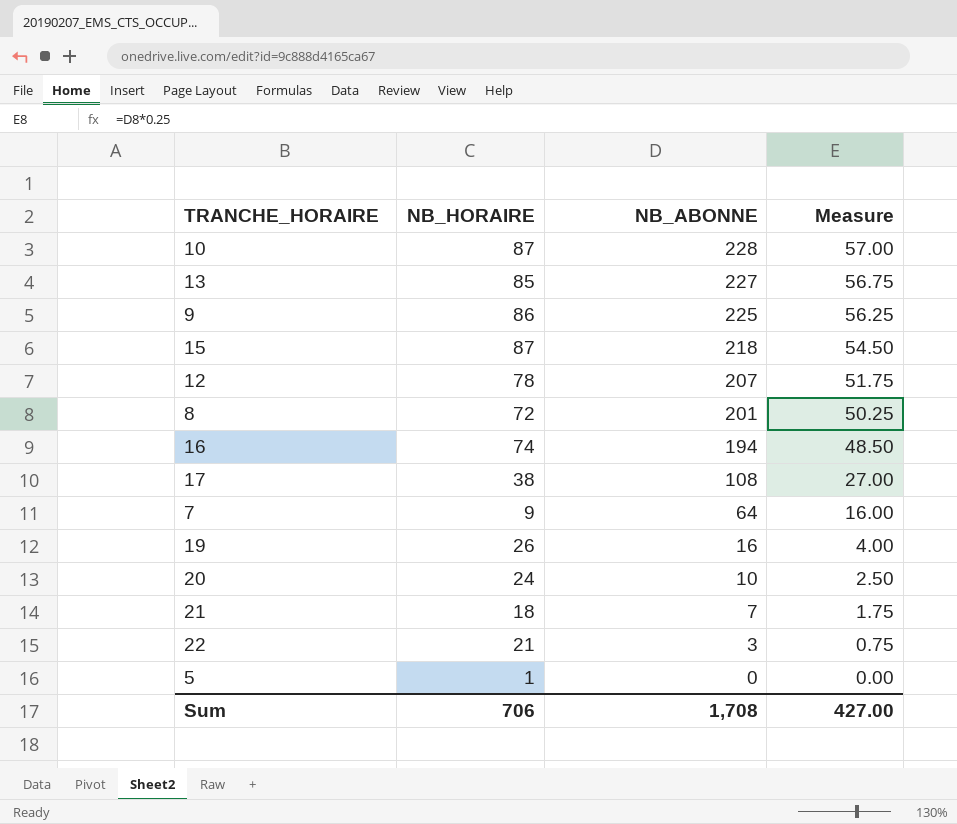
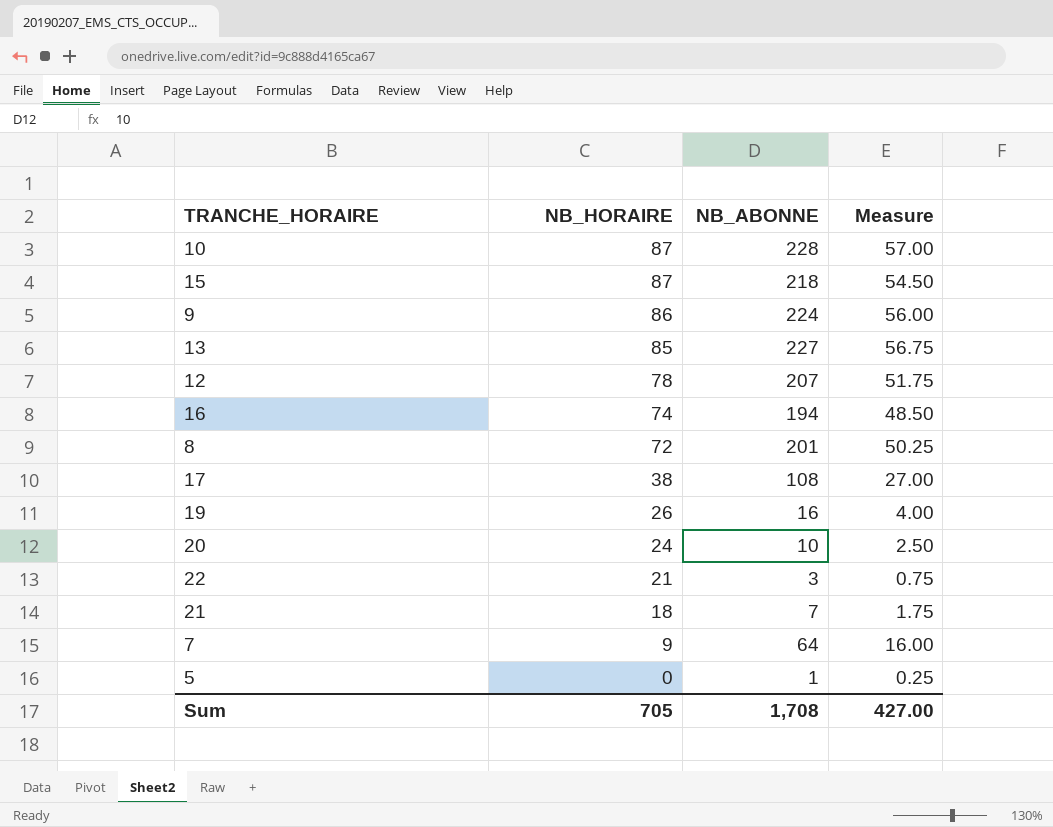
row order: NB_ABONNE descending -> NB_HORAIRE descending
9 | NB_ABONNE: 225 -> 224
9 | Measure: 56.25 -> 56.00
5 | NB_HORAIRE: 1 -> 0
5 | NB_ABONNE: 0 -> 1
5 | Measure: 0.00 -> 0.25
Sum | NB_HORAIRE: 706 -> 705

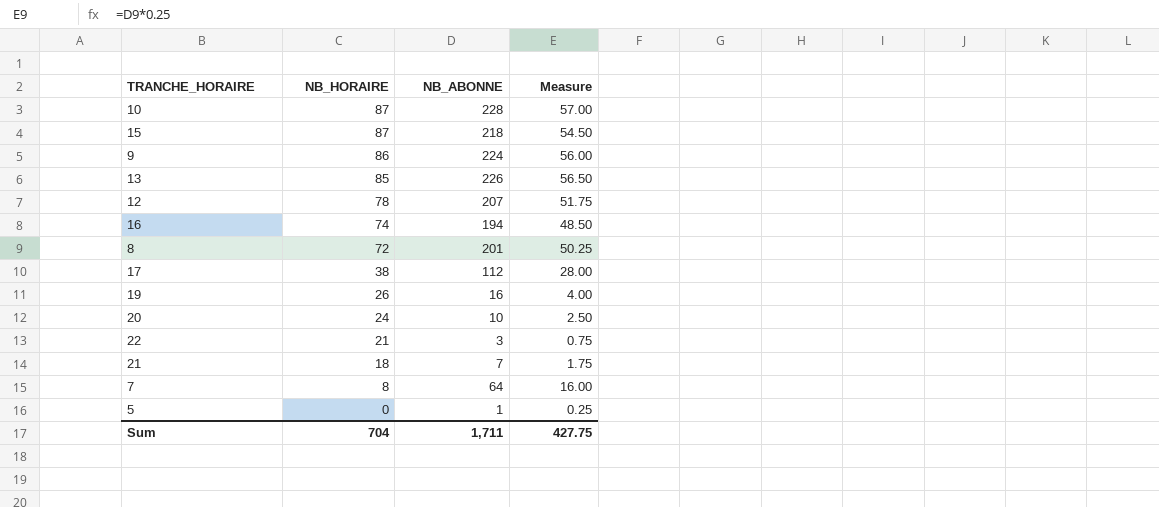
13 | NB_ABONNE: 227 -> 226
13 | Measure: 56.75 -> 56.50
17 | NB_ABONNE: 108 -> 112
17 | Measure: 27.00 -> 28.00
7 | NB_HORAIRE: 9 -> 8
Sum | NB_HORAIRE: 705 -> 704
Sum | NB_ABONNE: 1,708 -> 1,711
Sum | Measure: 427.00 -> 427.75

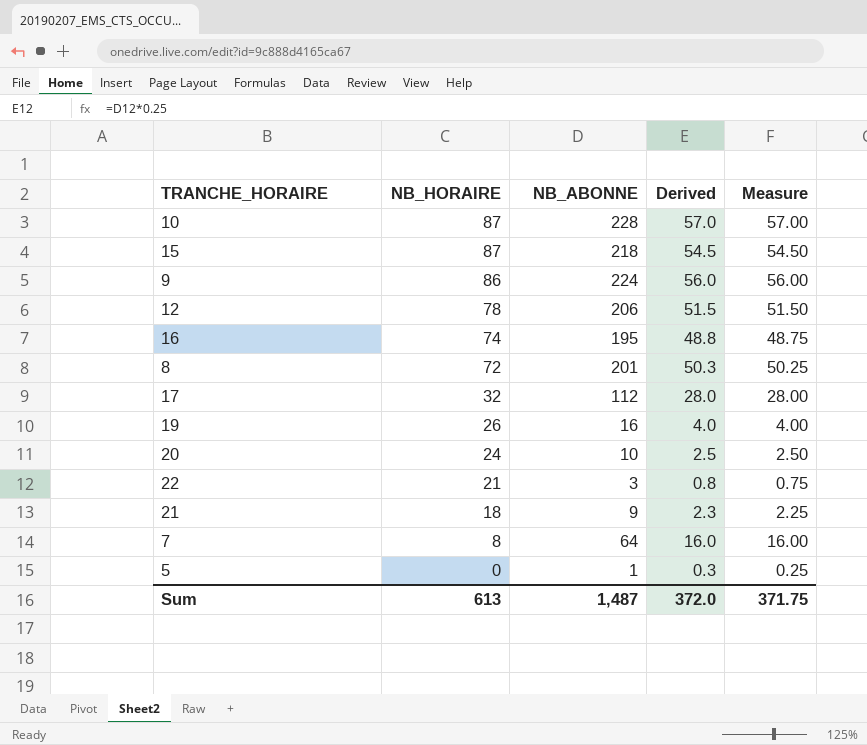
column Derived | formula: none -> [NB_ABONNE] * 0.25
row 13: 85 | 226 | 56.50 -> none
12 | NB_ABONNE: 207 -> 206
12 | Measure: 51.75 -> 51.50
16 | NB_ABONNE: 194 -> 195
16 | Measure: 48.50 -> 48.75
17 | NB_HORAIRE: 38 -> 32
21 | NB_ABONNE: 7 -> 9
21 | Measure: 1.75 -> 2.25
Sum | NB_HORAIRE: 704 -> 613
Sum | NB_ABONNE: 1,711 -> 1,487
Sum | Measure: 427.75 -> 371.75

